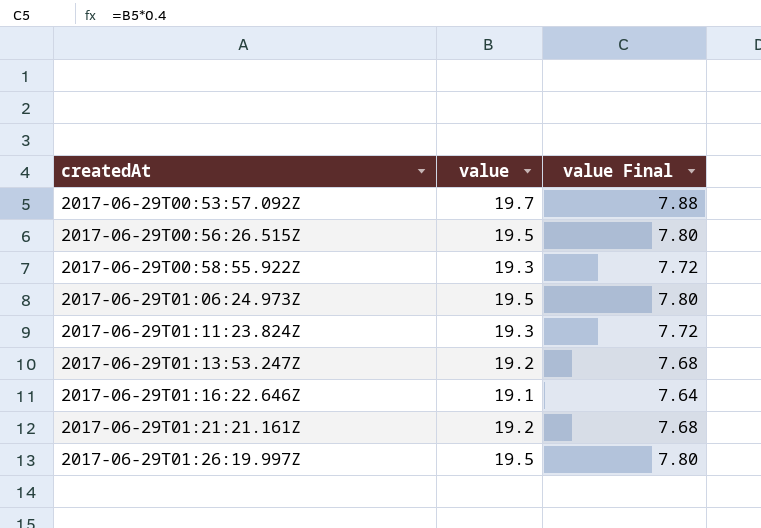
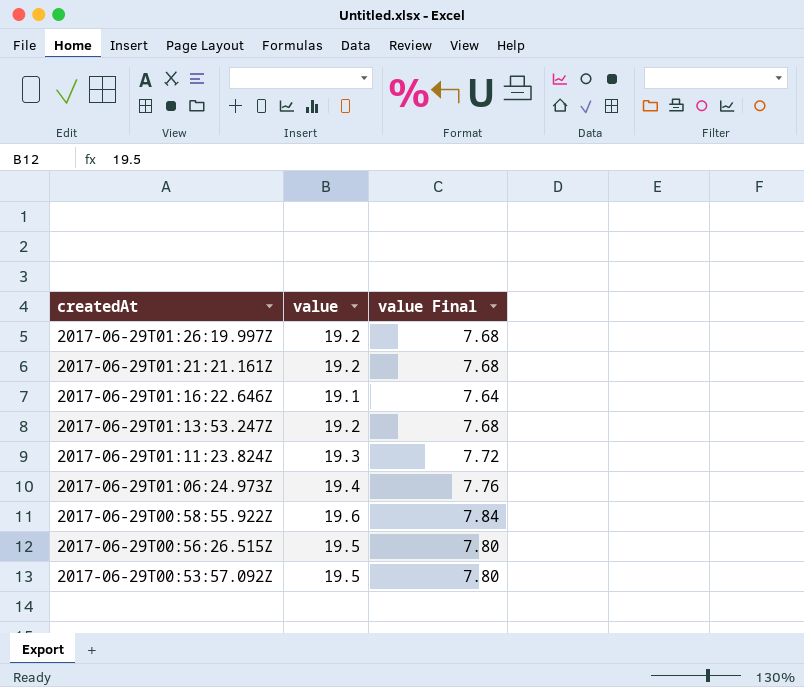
row order: createdAt ascending -> createdAt descending
2017-06-29T01:26:19.997Z | value: 19.5 -> 19.2
2017-06-29T01:26:19.997Z | value Final: 7.80 -> 7.68
2017-06-29T01:06:24.973Z | value: 19.5 -> 19.4
2017-06-29T01:06:24.973Z | value Final: 7.80 -> 7.76
2017-06-29T00:58:55.922Z | value: 19.3 -> 19.6
2017-06-29T00:58:55.922Z | value Final: 7.72 -> 7.84
2017-06-29T00:53:57.092Z | value: 19.7 -> 19.5
2017-06-29T00:53:57.092Z | value Final: 7.88 -> 7.80

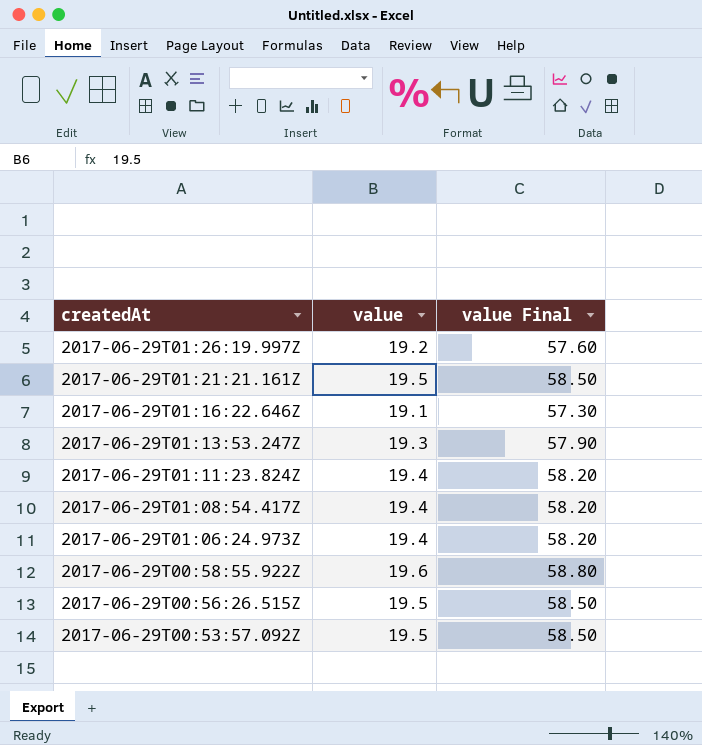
column value Final | formula: [value] * 0.4 -> [value] * 3
2017-06-29T01:21:21.161Z | value: 19.2 -> 19.5
2017-06-29T01:13:53.247Z | value: 19.2 -> 19.3
2017-06-29T01:11:23.824Z | value: 19.3 -> 19.4
row 2017-06-29T01:08:54.417Z: none -> 19.4 | 58.20

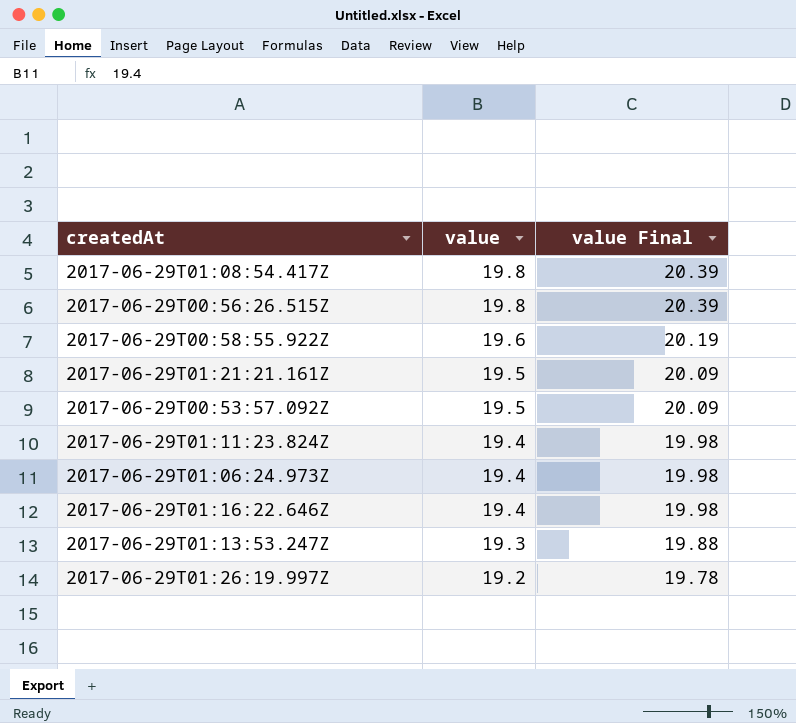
row order: createdAt descending -> value descending
column value Final | formula: [value] * 3 -> [value] * 1.03
2017-06-29T01:08:54.417Z | value: 19.4 -> 19.8
2017-06-29T00:56:26.515Z | value: 19.5 -> 19.8
2017-06-29T01:16:22.646Z | value: 19.1 -> 19.4

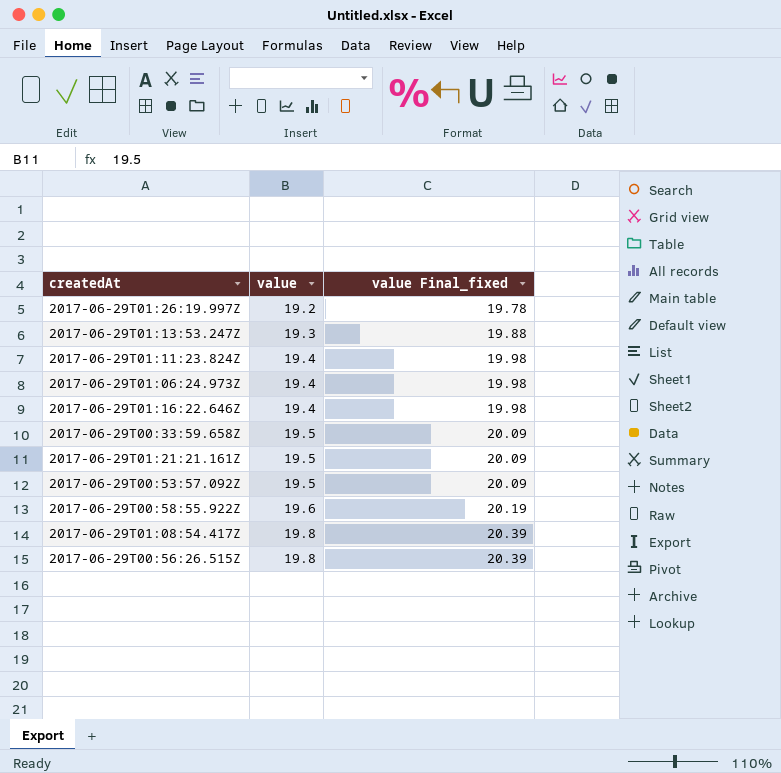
row order: value descending -> value ascending
column name: value Final -> value Final_fixed
row 2017-06-29T00:33:59.658Z: none -> 19.5 | 20.09

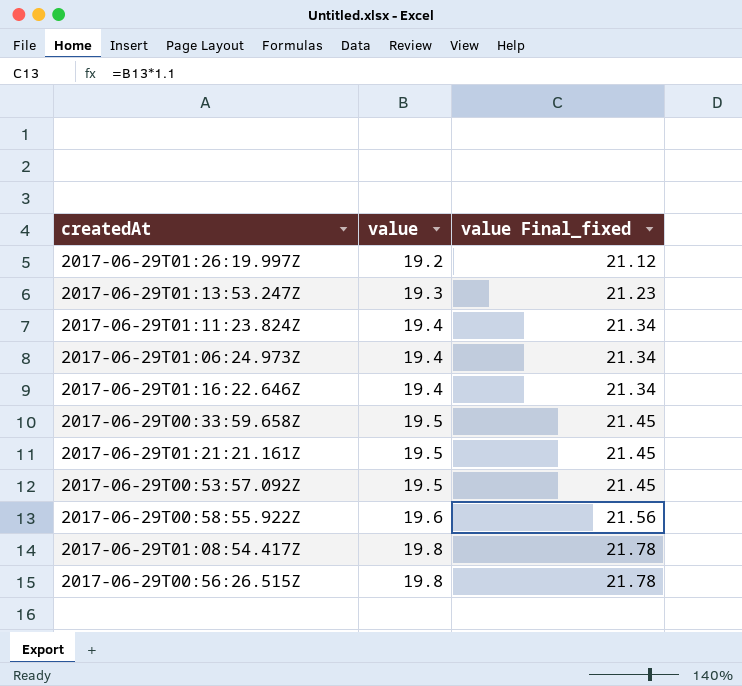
column value Final_fixed | formula: [value] * 1.03 -> [value] * 1.1

